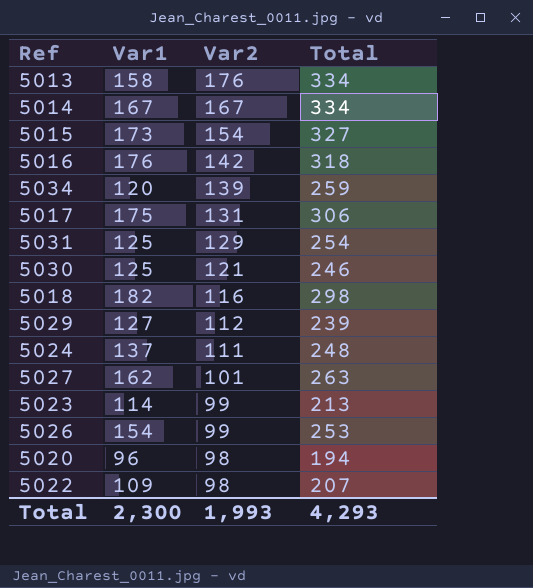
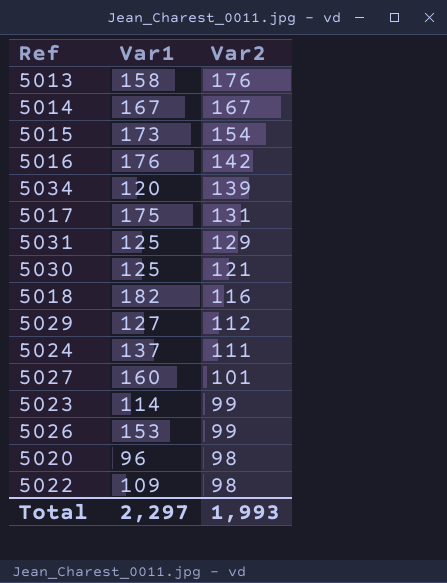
column Total | formula: [Var1] + [Var2] -> none
5027 | Var1: 162 -> 160
5026 | Var1: 154 -> 153
Total | Var1: 2,300 -> 2,297

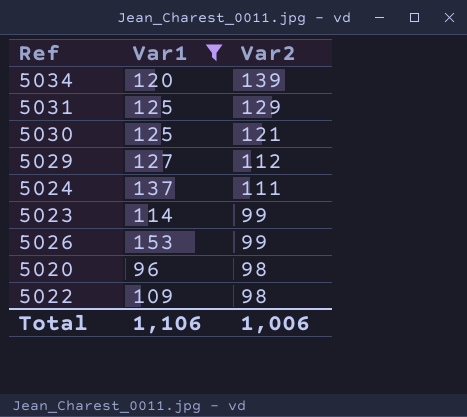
filter: none -> Var1 <= 153
Total | Var1: 2,297 -> 1,106
Total | Var2: 1,993 -> 1,006

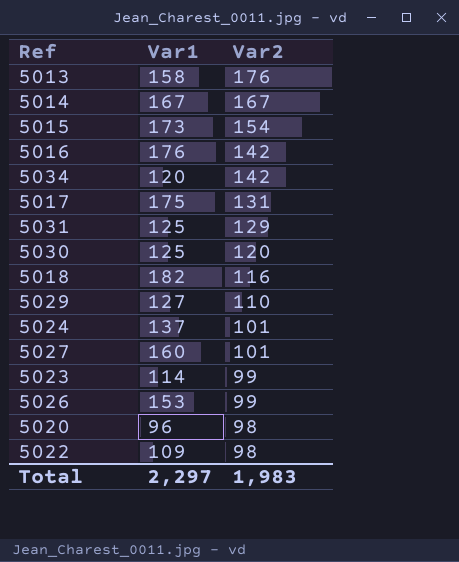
filter: Var1 <= 153 -> none
5034 | Var2: 139 -> 142
5030 | Var2: 121 -> 120
5029 | Var2: 112 -> 110
5024 | Var2: 111 -> 101
Total | Var1: 1,106 -> 2,297
Total | Var2: 1,006 -> 1,983

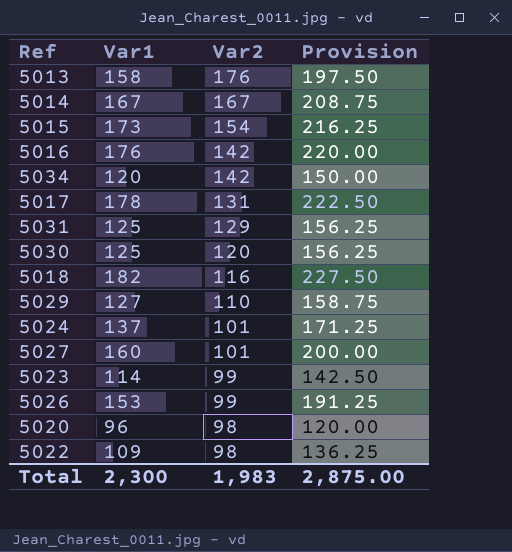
column Provision | formula: none -> [Var1] * 1.25
5017 | Var1: 175 -> 178
Total | Var1: 2,297 -> 2,300

